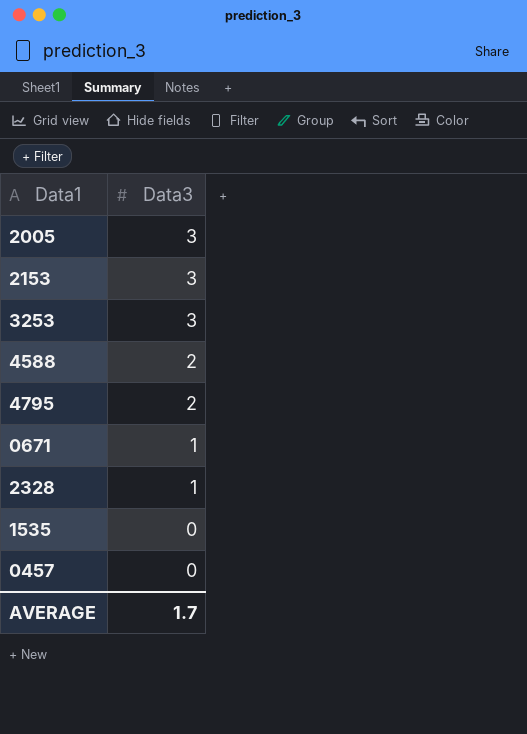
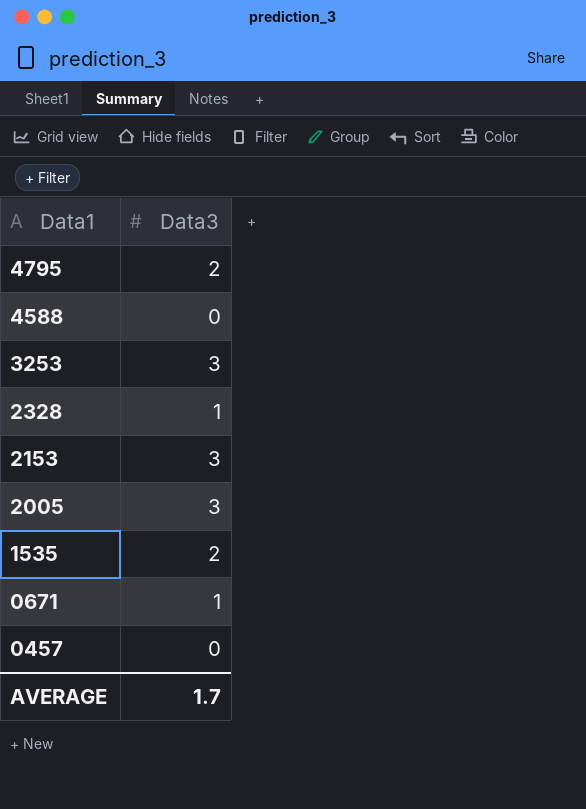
row order: Data3 descending -> Data1 descending
4588 | Data3: 2 -> 0
1535 | Data3: 0 -> 2

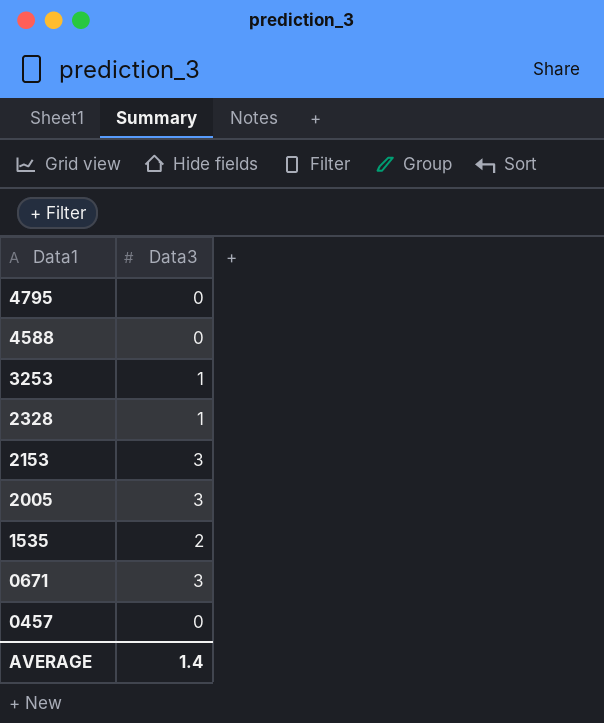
4795 | Data3: 2 -> 0
3253 | Data3: 3 -> 1
0671 | Data3: 1 -> 3
AVERAGE | Data3: 1.7 -> 1.4

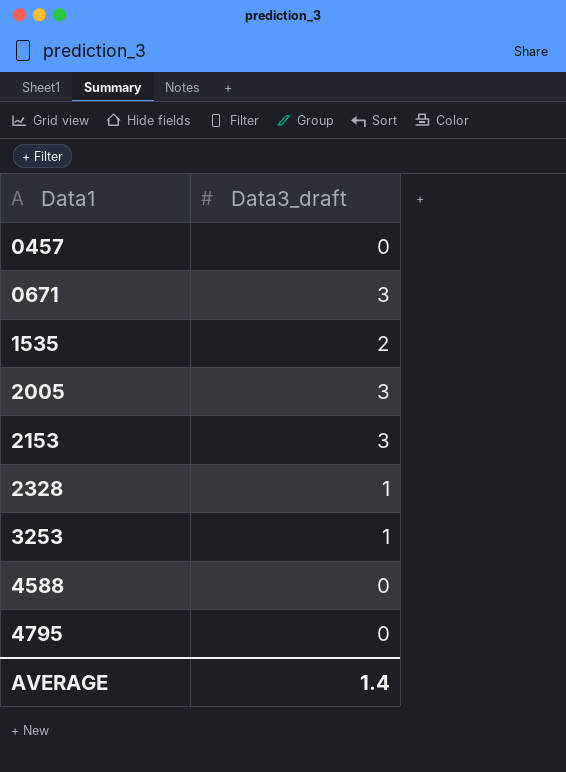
row order: Data1 descending -> Data1 ascending
column name: Data3 -> Data3_draft

